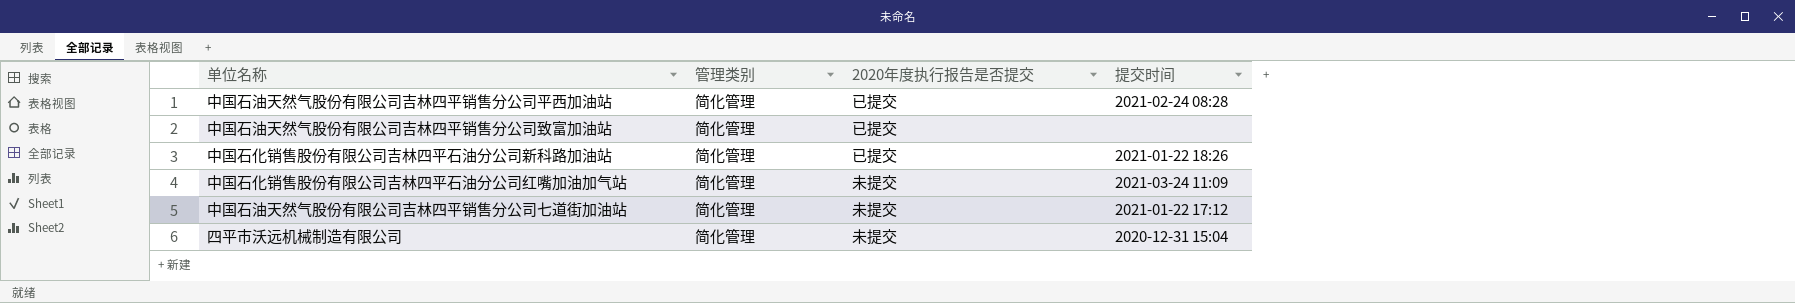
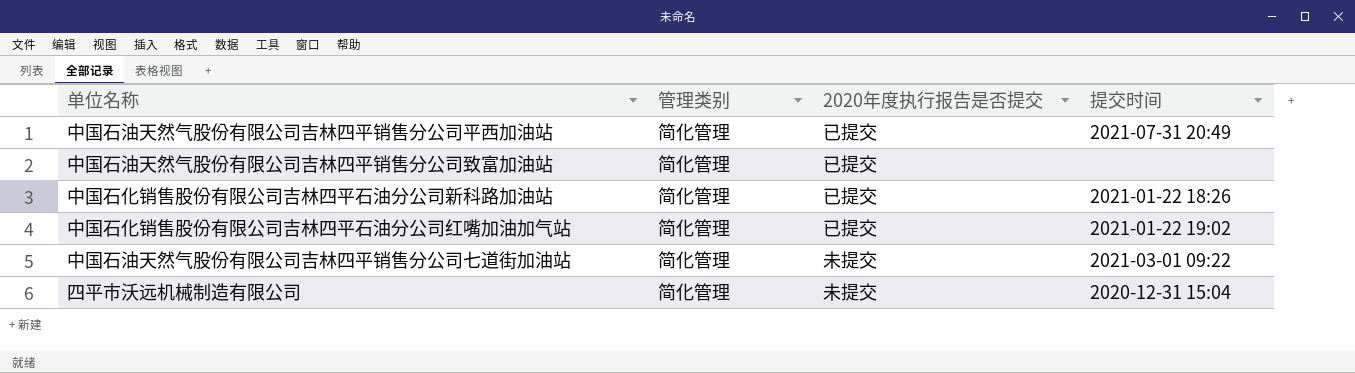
中国石油天然气股份有限公司吉林四平销售分公司平西加油站 | 提交时间: 2021-02-24 08:28 -> 2021-07-31 20:49
中国石化销售股份有限公司吉林四平石油分公司红嘴加油加气站 | 2020年度执行报告是否提交: 未提交 -> 已提交
中国石化销售股份有限公司吉林四平石油分公司红嘴加油加气站 | 提交时间: 2021-03-24 11:09 -> 2021-01-22 19:02
中国石油天然气股份有限公司吉林四平销售分公司七道街加油站 | 提交时间: 2021-01-22 17:12 -> 2021-03-01 09:22

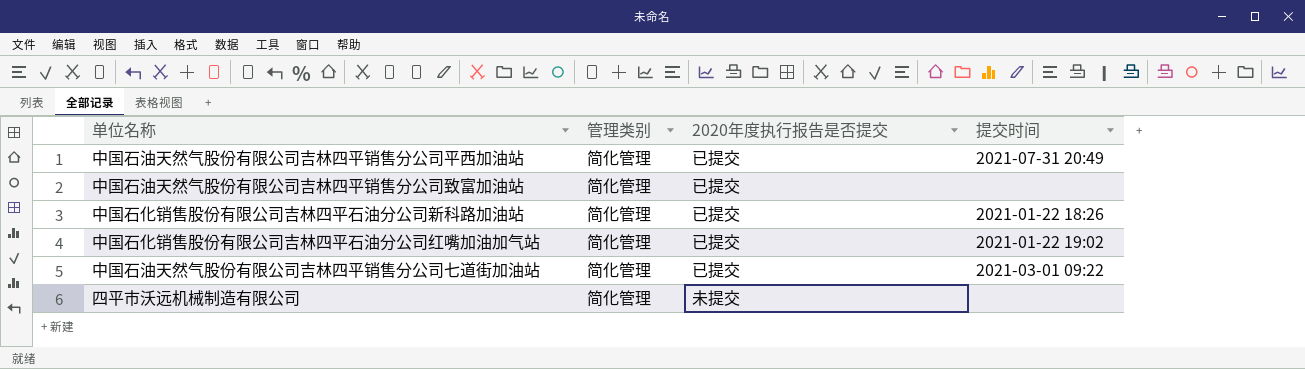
中国石油天然气股份有限公司吉林四平销售分公司七道街加油站 | 2020年度执行报告是否提交: 未提交 -> 已提交
四平市沃远机械制造有限公司 | 提交时间: 2020-12-31 15:04 -> none

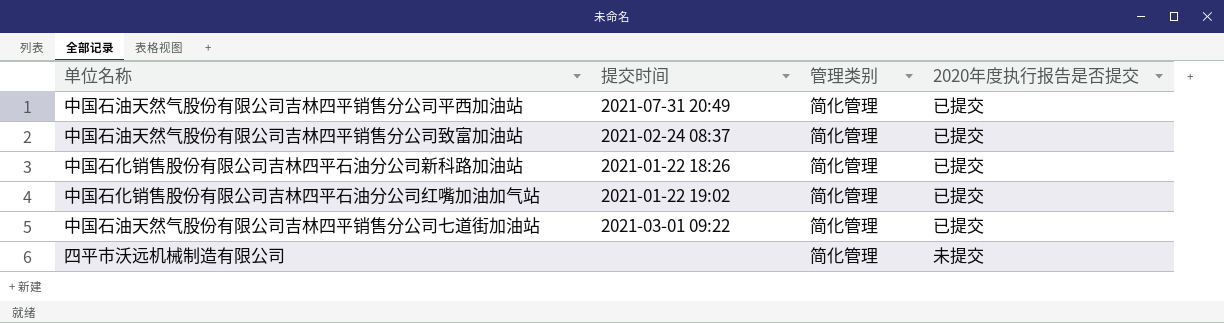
column 提交时间 | position: 4 -> 2
中国石油天然气股份有限公司吉林四平销售分公司致富加油站 | 提交时间: none -> 2021-02-24 08:37

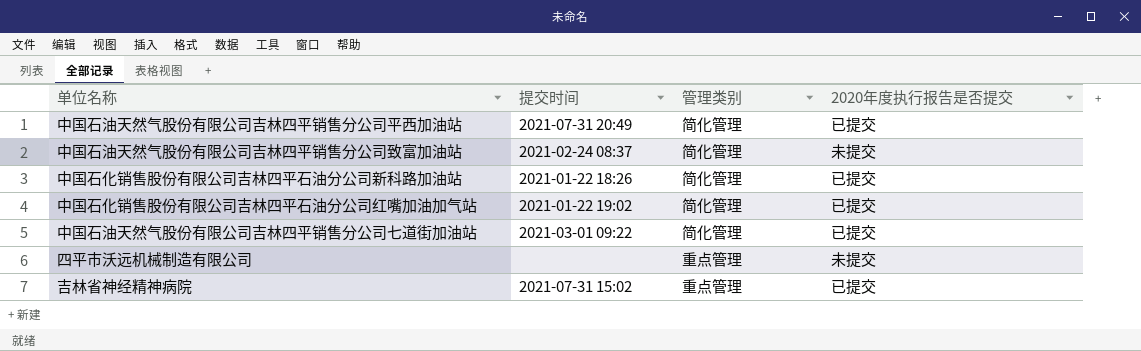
中国石油天然气股份有限公司吉林四平销售分公司致富加油站 | 2020年度执行报告是否提交: 已提交 -> 未提交
四平市沃远机械制造有限公司 | 管理类别: 简化管理 -> 重点管理
row 吉林省神经精神病院: none -> 2021-07-31 15:02 | 重点管理 | 已提交

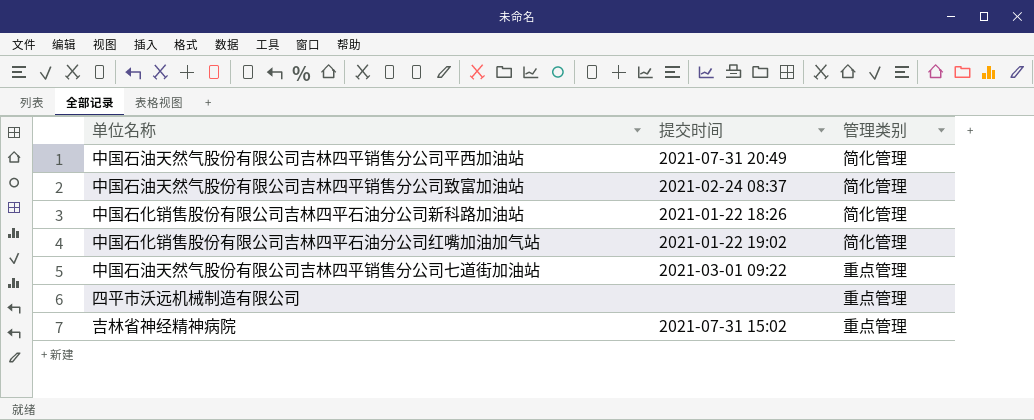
column 2020年度执行报告是否提交 | position: 4 -> none
中国石油天然气股份有限公司吉林四平销售分公司七道街加油站 | 管理类别: 简化管理 -> 重点管理

